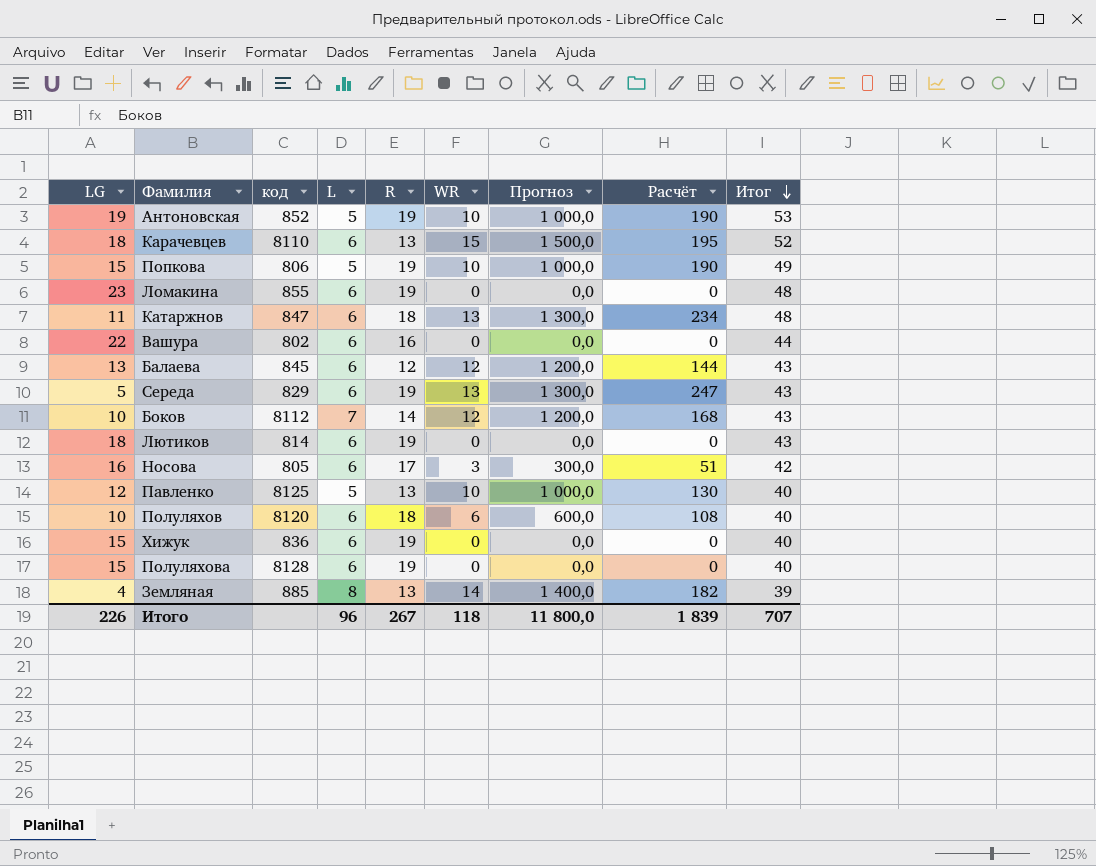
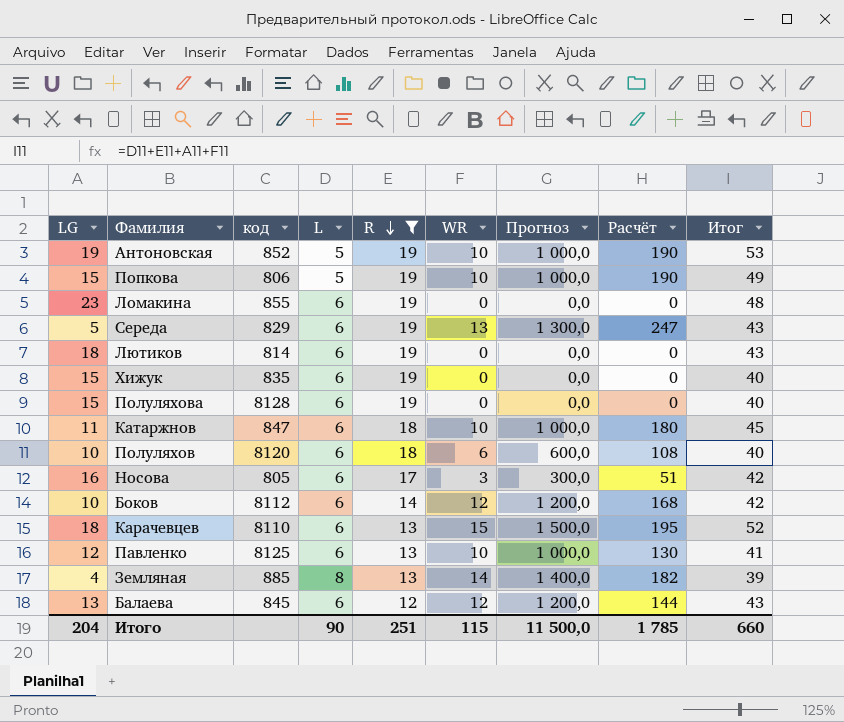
filter: none -> R != 16
row order: Итог descending -> R descending
Хижук | код: 836 -> 835
Катаржнов | WR: 13 -> 10
Катаржнов | Прогноз: 1 300,0 -> 1 000,0
Катаржнов | Расчёт: 234 -> 180
Катаржнов | Итог: 48 -> 45
Боков | L: 7 -> 6
Боков | Итог: 43 -> 42
Павленко | L: 5 -> 6
Павленко | Итог: 40 -> 41
Итого | LG: 226 -> 204
Итого | L: 96 -> 90
Итого | R: 267 -> 251
Итого | WR: 118 -> 115
Итого | Прогноз: 11 800,0 -> 11 500,0
Итого | Расчёт: 1 839 -> 1 785
Итого | Итог: 707 -> 660

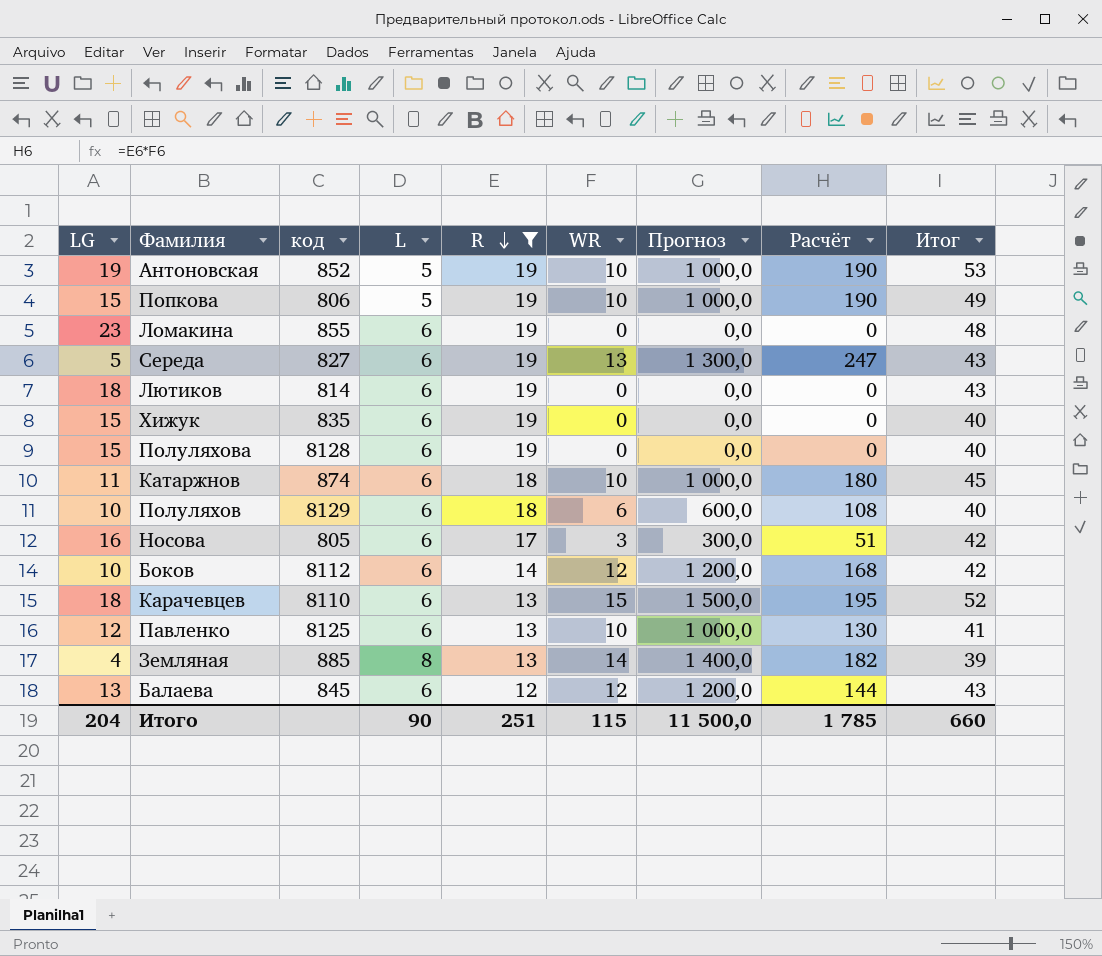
Середа | код: 829 -> 827
Катаржнов | код: 847 -> 874
Полуляхов | код: 8120 -> 8129

